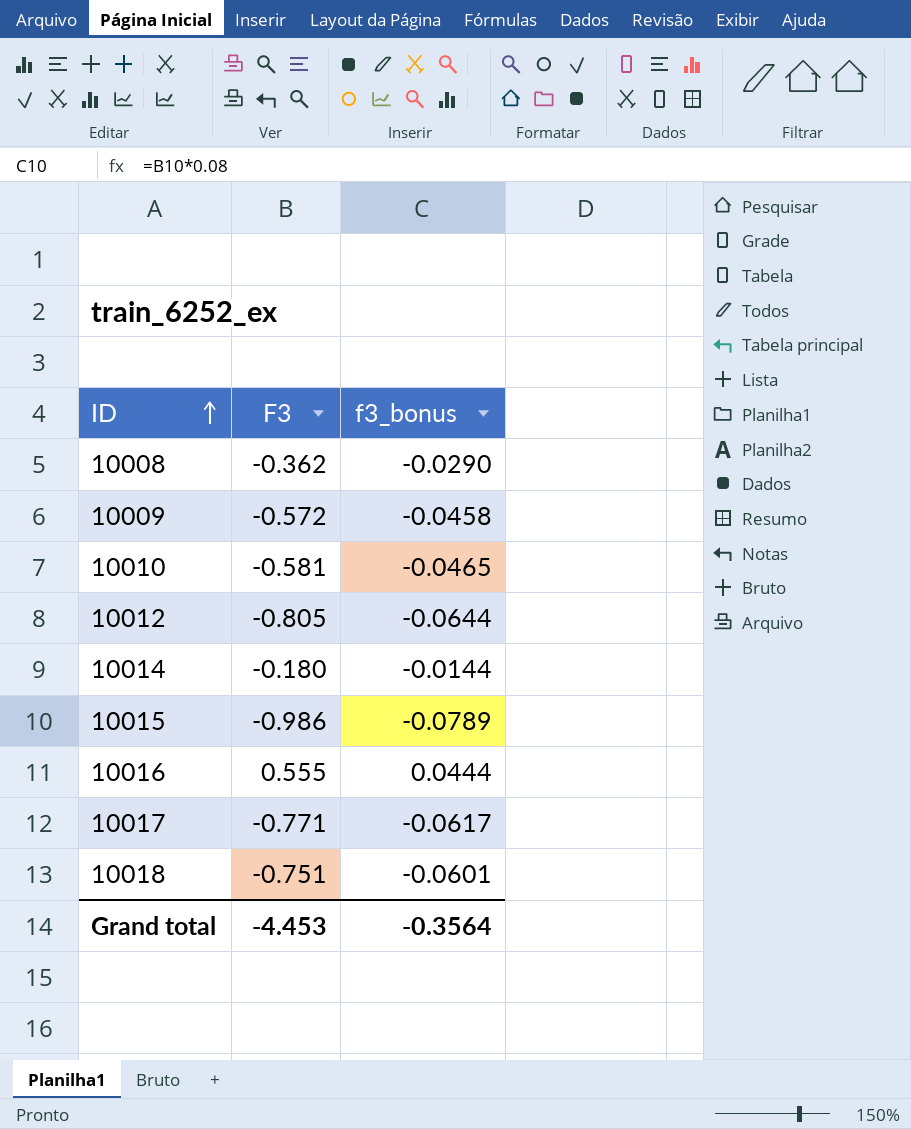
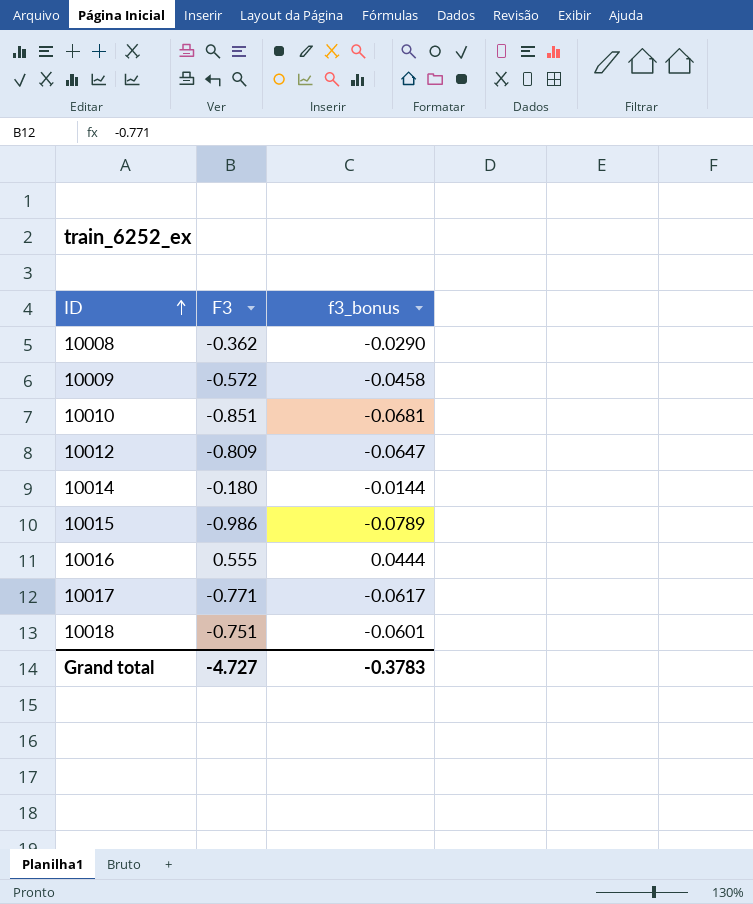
10010 | F3: -0.581 -> -0.851
10010 | f3_bonus: -0.0465 -> -0.0681
10012 | F3: -0.805 -> -0.809
10012 | f3_bonus: -0.0644 -> -0.0647
Grand total | F3: -4.453 -> -4.727
Grand total | f3_bonus: -0.3564 -> -0.3783

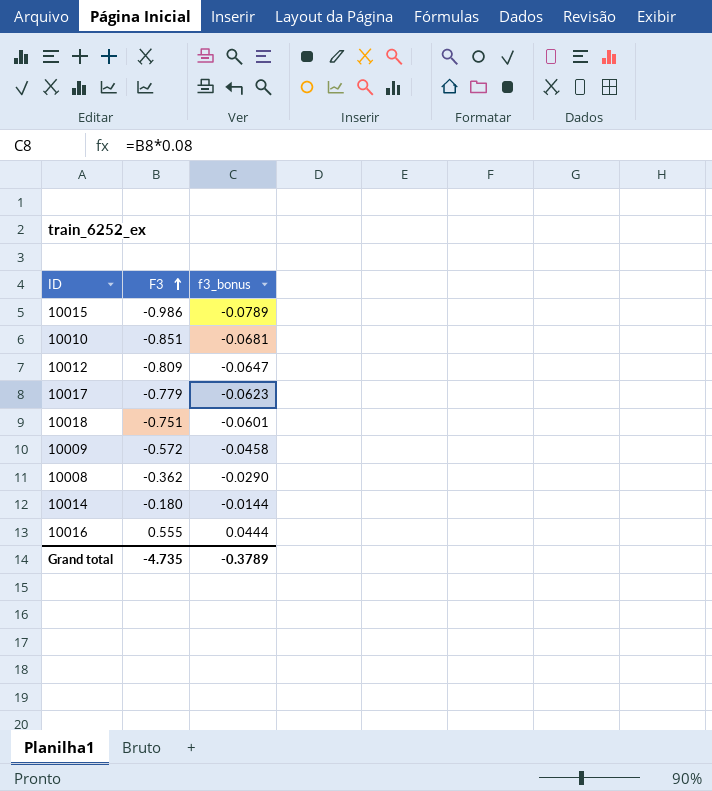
row order: ID ascending -> F3 ascending
10017 | F3: -0.771 -> -0.779
10017 | f3_bonus: -0.0617 -> -0.0623
Grand total | F3: -4.727 -> -4.735
Grand total | f3_bonus: -0.3783 -> -0.3789

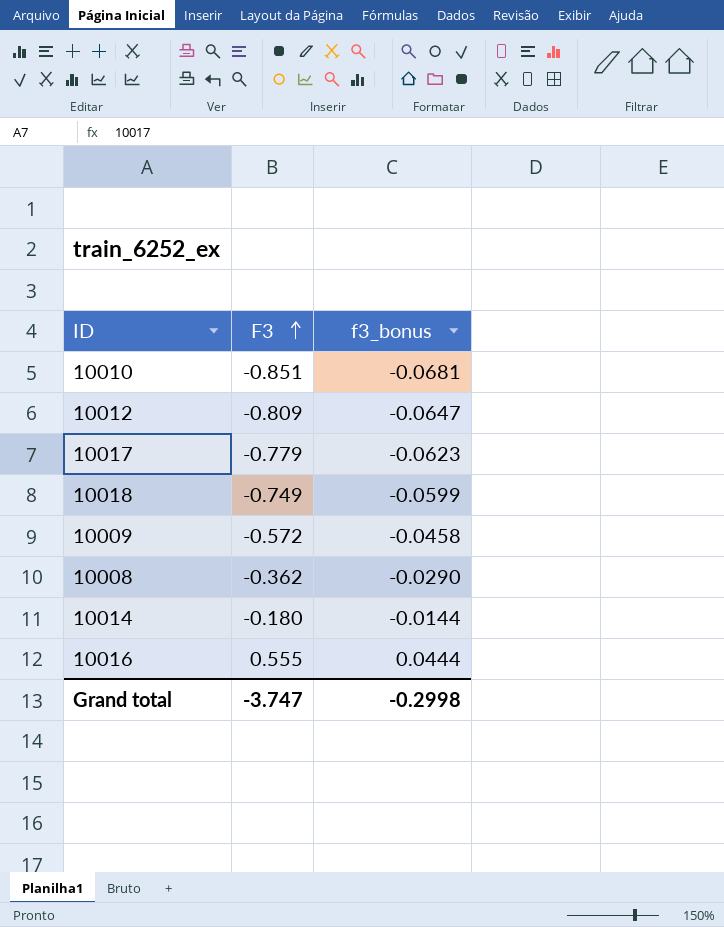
row 10015: -0.986 | -0.0789 -> none
10018 | F3: -0.751 -> -0.749
10018 | f3_bonus: -0.0601 -> -0.0599
Grand total | F3: -4.735 -> -3.747
Grand total | f3_bonus: -0.3789 -> -0.2998

